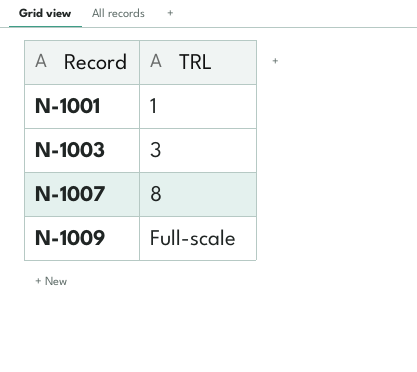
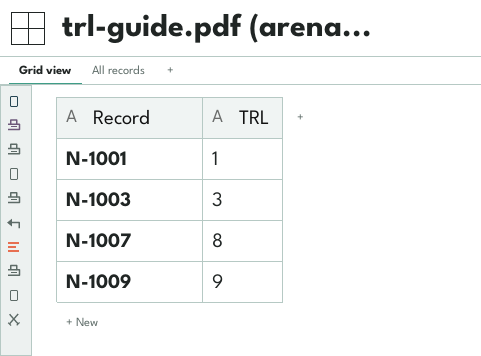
N-1009 | TRL: Full-scale -> 9

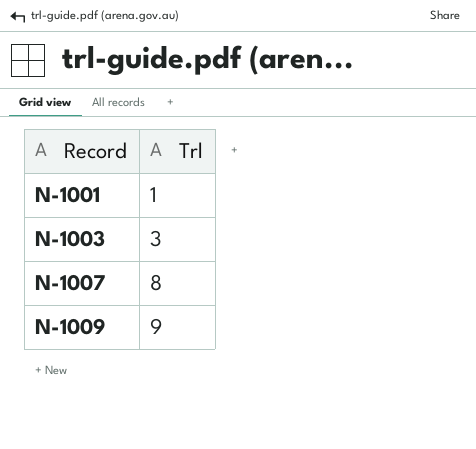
column name: TRL -> Trl

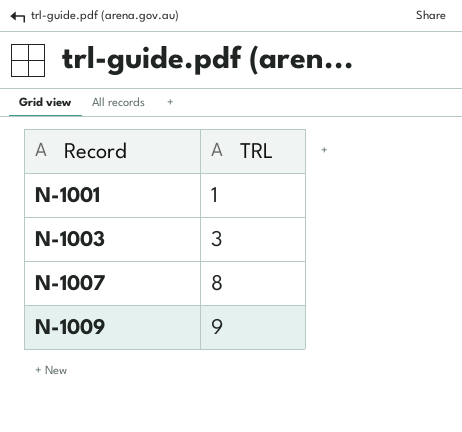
column name: Trl -> TRL

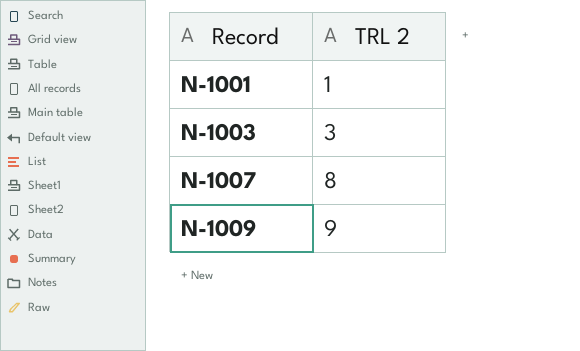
column name: TRL -> TRL 2

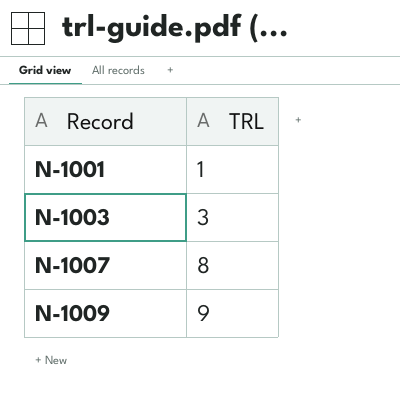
column name: TRL 2 -> TRL

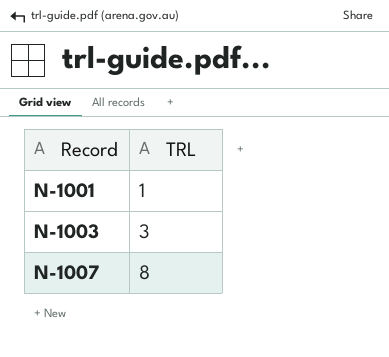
row N-1009: 9 -> none

